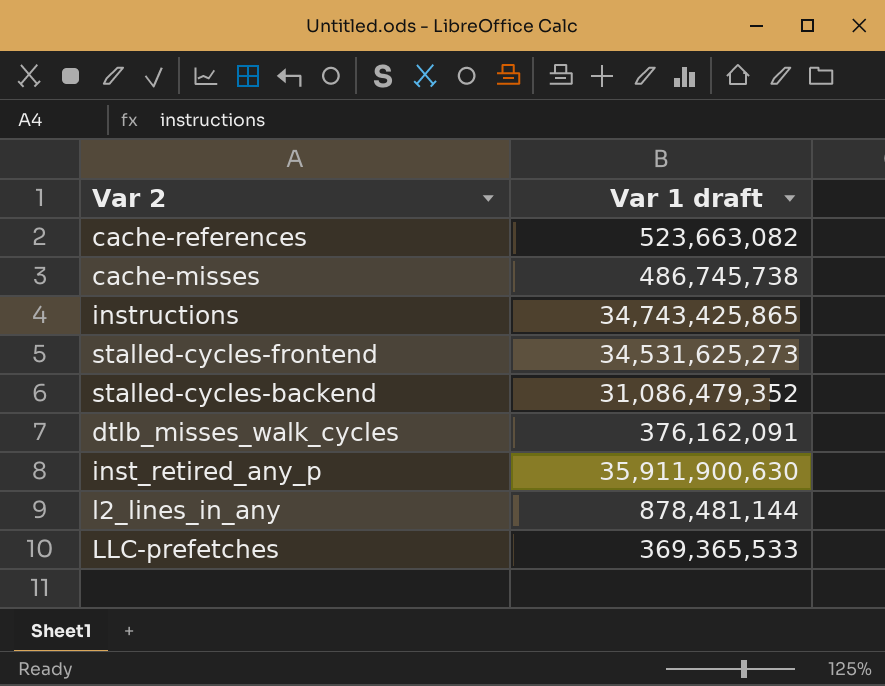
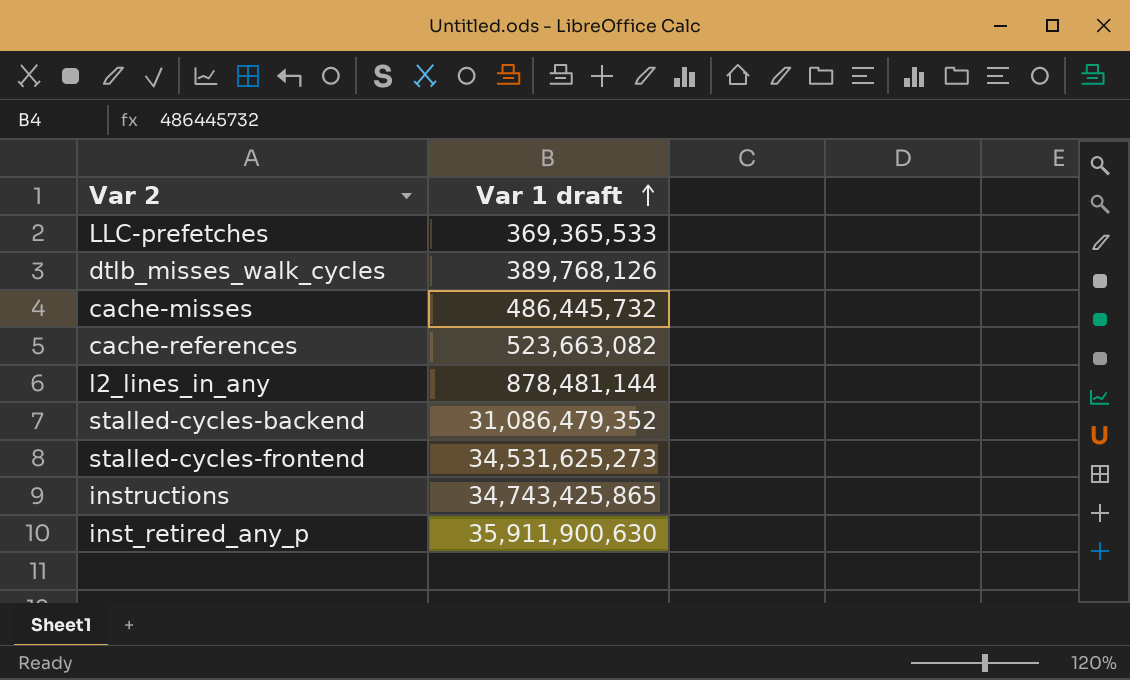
row order: none -> Var 1 draft ascending
dtlb_misses_walk_cycles | Var 1 draft: 376,162,091 -> 389,768,126
cache-misses | Var 1 draft: 486,745,738 -> 486,445,732

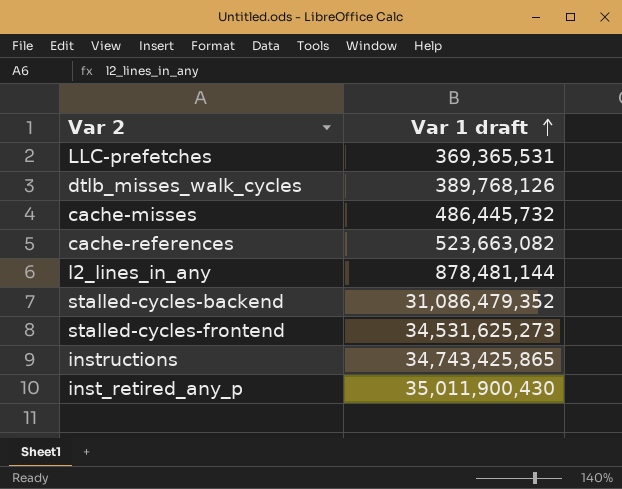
LLC-prefetches | Var 1 draft: 369,365,533 -> 369,365,531
inst_retired_any_p | Var 1 draft: 35,911,900,630 -> 35,011,900,430

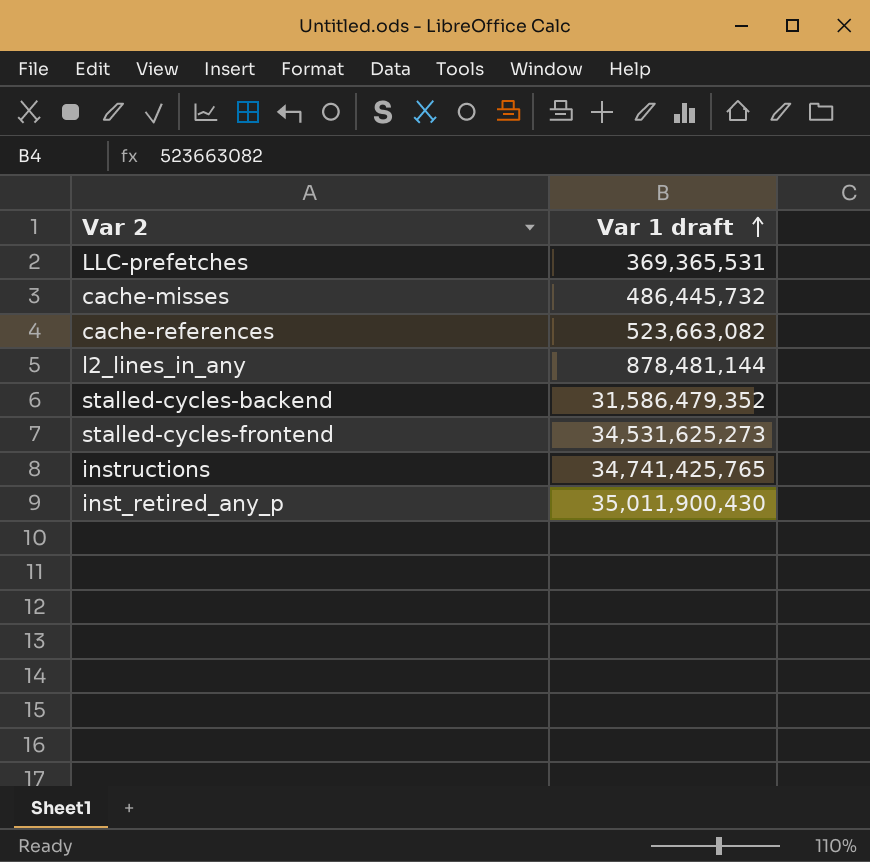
row dtlb_misses_walk_cycles: 389,768,126 -> none
stalled-cycles-backend | Var 1 draft: 31,086,479,352 -> 31,586,479,352
instructions | Var 1 draft: 34,743,425,865 -> 34,741,425,765

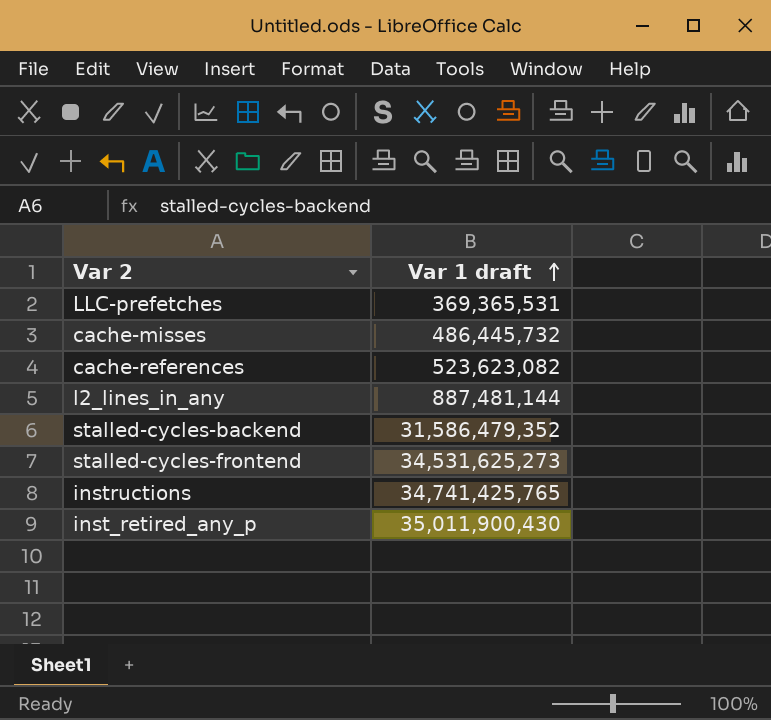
cache-references | Var 1 draft: 523,663,082 -> 523,623,082
l2_lines_in_any | Var 1 draft: 878,481,144 -> 887,481,144

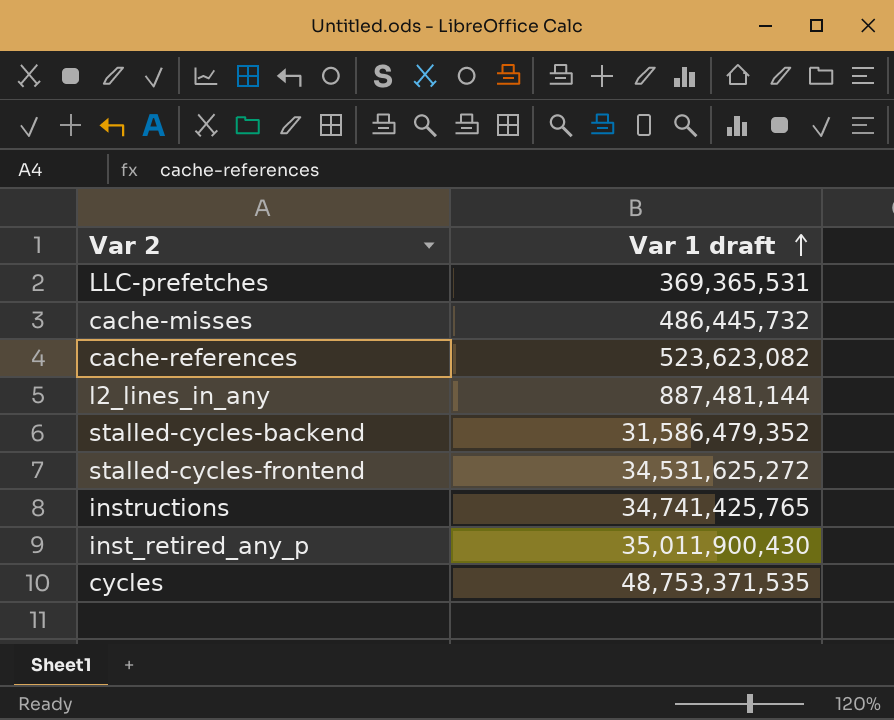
stalled-cycles-frontend | Var 1 draft: 34,531,625,273 -> 34,531,625,272
row cycles: none -> 48,753,371,535

